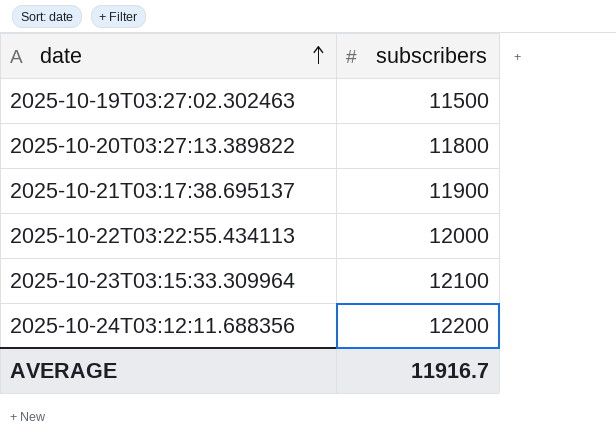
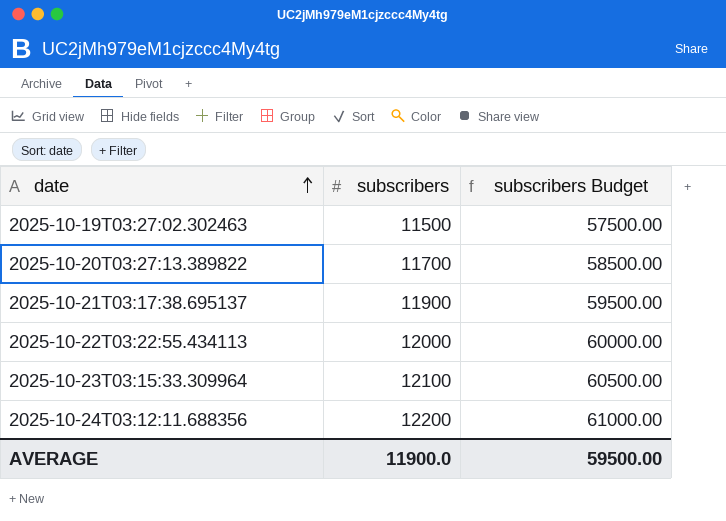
column subscribers Budget | formula: none -> [subscribers] * 5
2025-10-20T03:27:13.389822 | subscribers: 11800 -> 11700
AVERAGE | subscribers: 11916.7 -> 11900.0

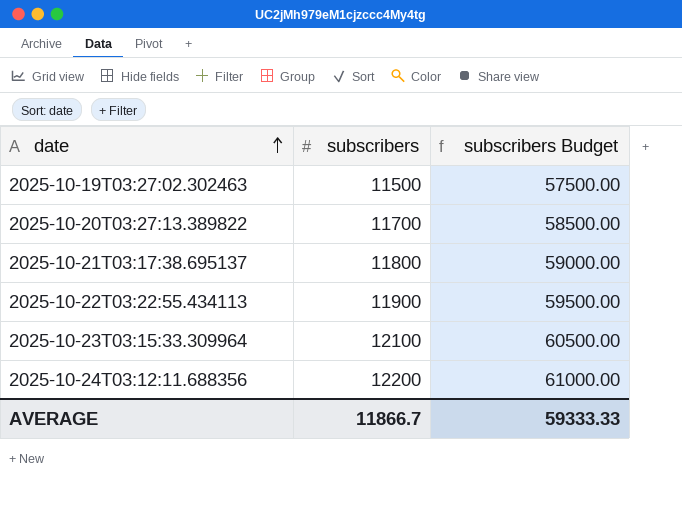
2025-10-21T03:17:38.695137 | subscribers: 11900 -> 11800
2025-10-21T03:17:38.695137 | subscribers Budget: 59500.00 -> 59000.00
2025-10-22T03:22:55.434113 | subscribers: 12000 -> 11900
2025-10-22T03:22:55.434113 | subscribers Budget: 60000.00 -> 59500.00
AVERAGE | subscribers: 11900.0 -> 11866.7
AVERAGE | subscribers Budget: 59500.00 -> 59333.33

